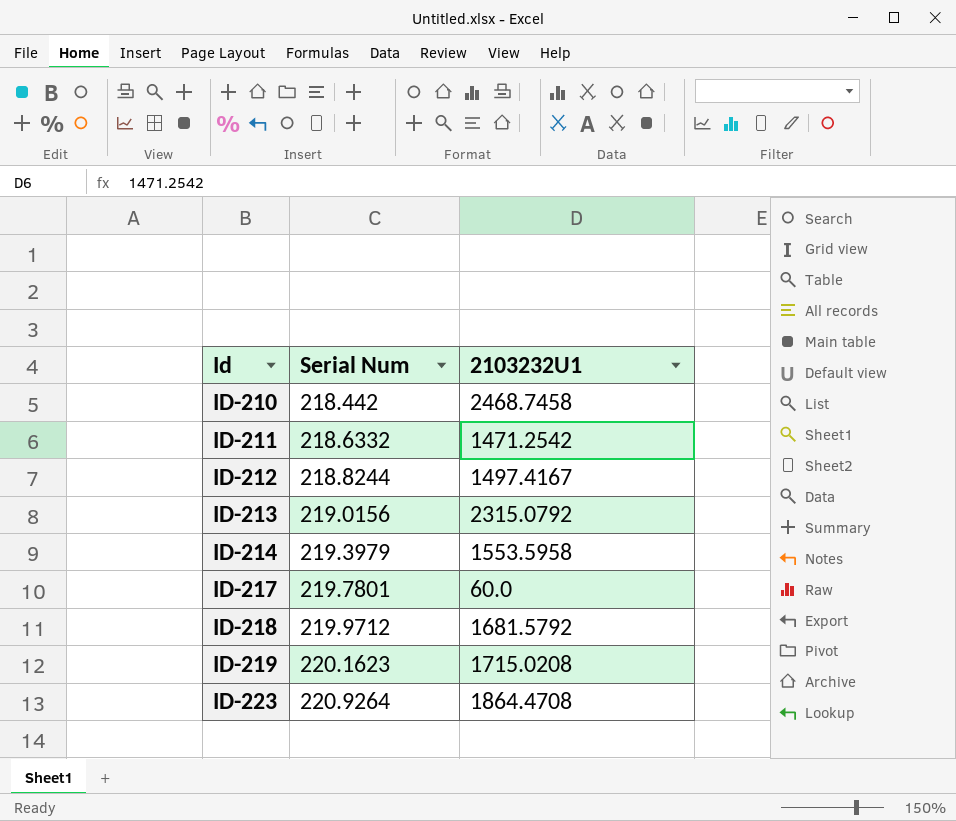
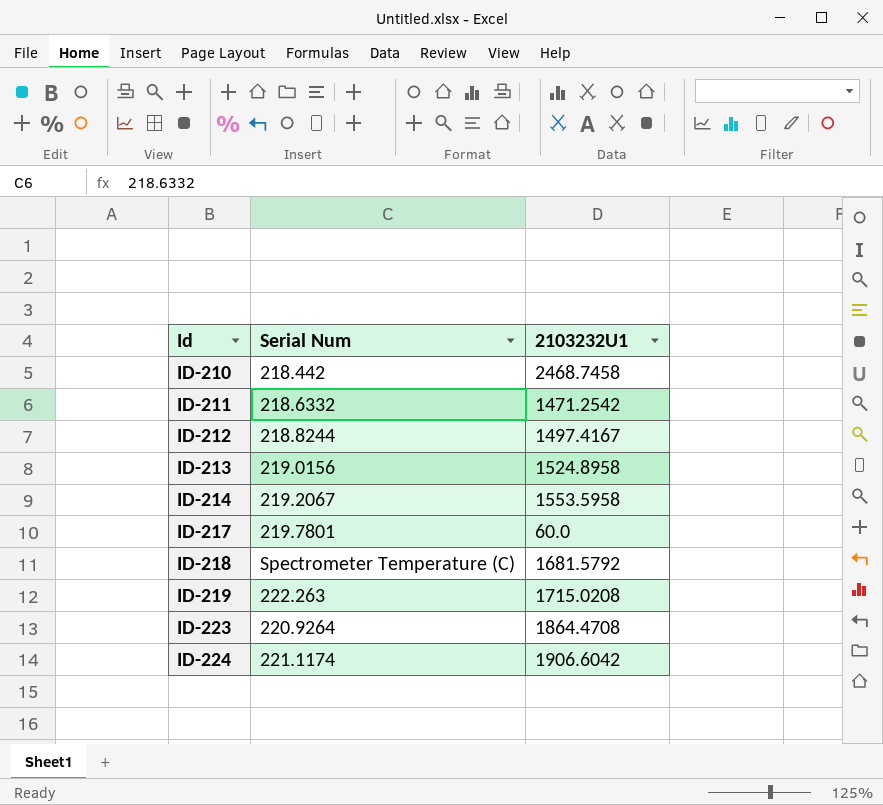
ID-213 | 2103232U1: 2315.0792 -> 1524.8958
ID-214 | Serial Num: 219.3979 -> 219.2067
ID-218 | Serial Num: 219.9712 -> Spectrometer Temperature (C)
ID-219 | Serial Num: 220.1623 -> 222.263
row ID-224: none -> 221.1174 | 1906.6042

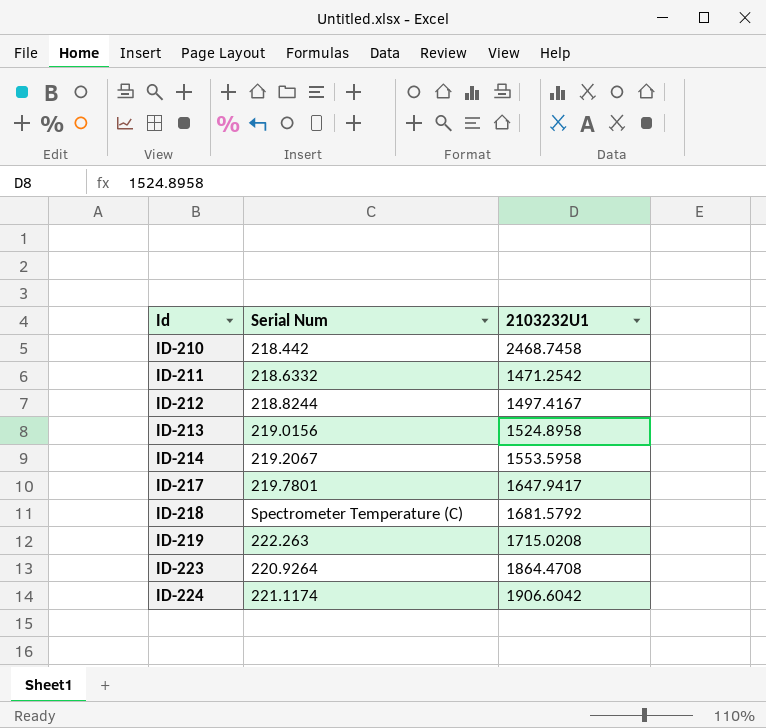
ID-217 | 2103232U1: 60.0 -> 1647.9417

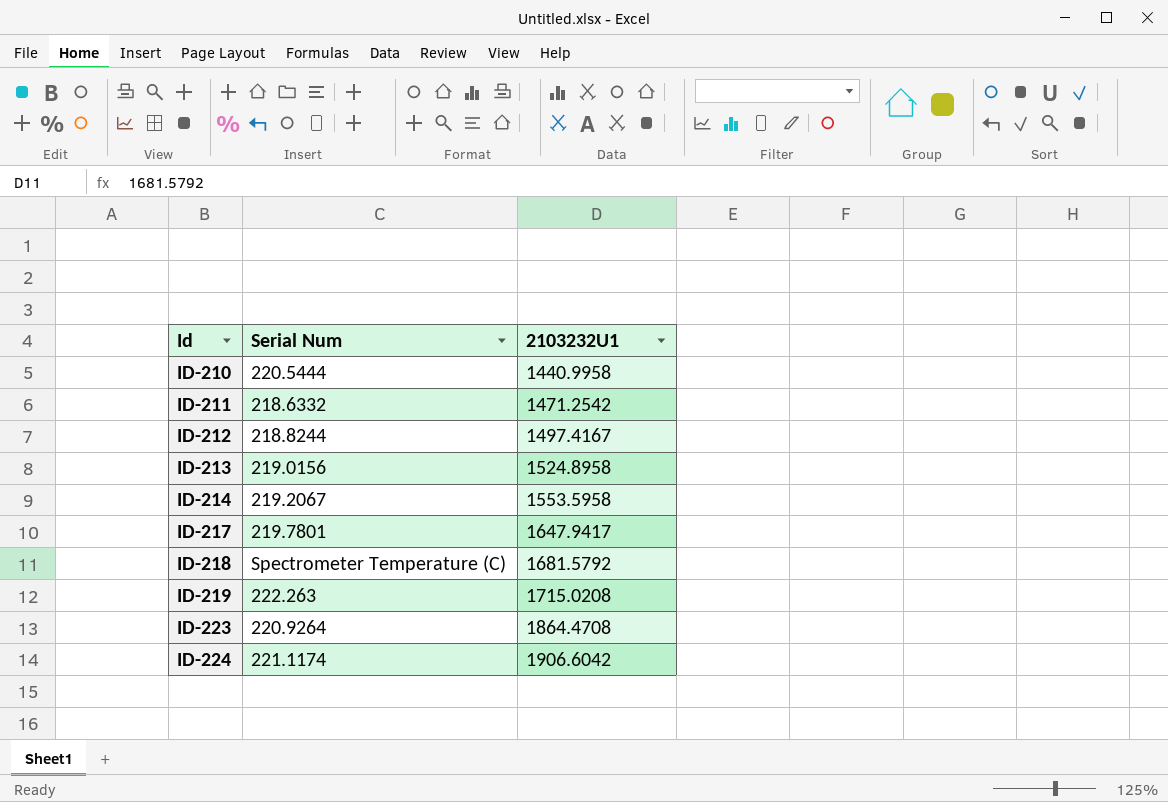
ID-210 | Serial Num: 218.442 -> 220.5444
ID-210 | 2103232U1: 2468.7458 -> 1440.9958

